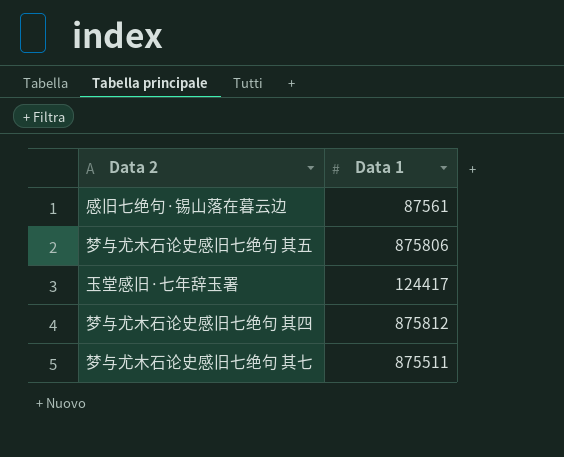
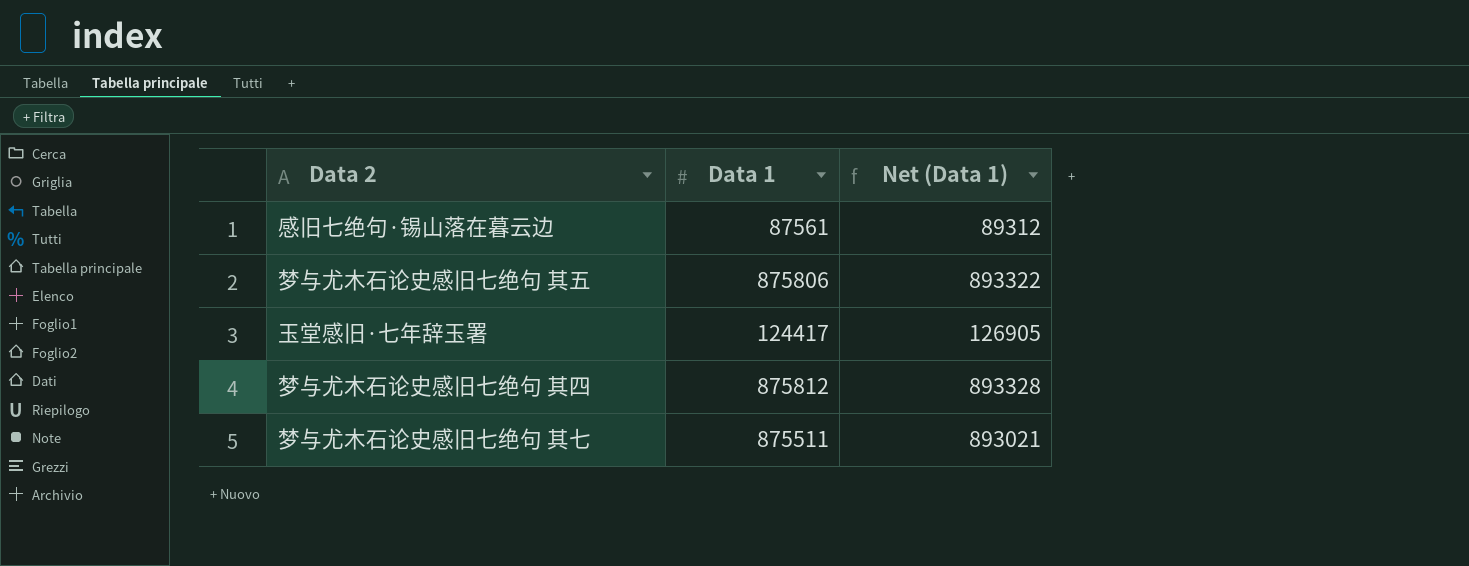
column Net (Data 1) | formula: none -> [Data 1] * 1.02

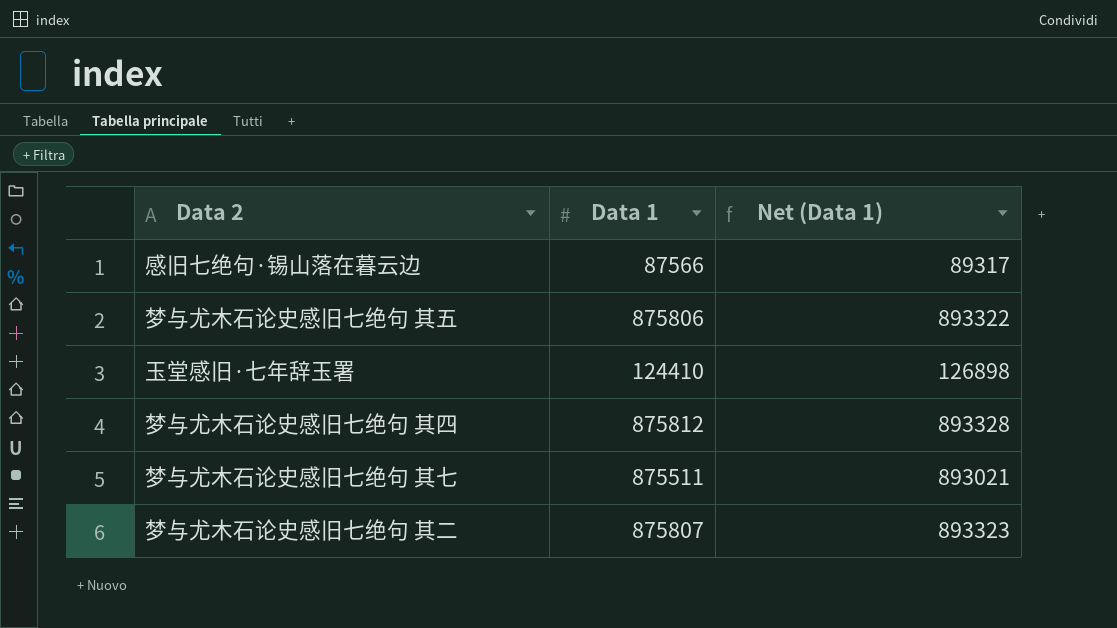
感旧七绝句·锡山落在暮云边 | Data 1: 87561 -> 87566
感旧七绝句·锡山落在暮云边 | Net (Data 1): 89312 -> 89317
玉堂感旧·七年辞玉署 | Data 1: 124417 -> 124410
玉堂感旧·七年辞玉署 | Net (Data 1): 126905 -> 126898
row 梦与尤木石论史感旧七绝句 其二: none -> 875807 | 893323

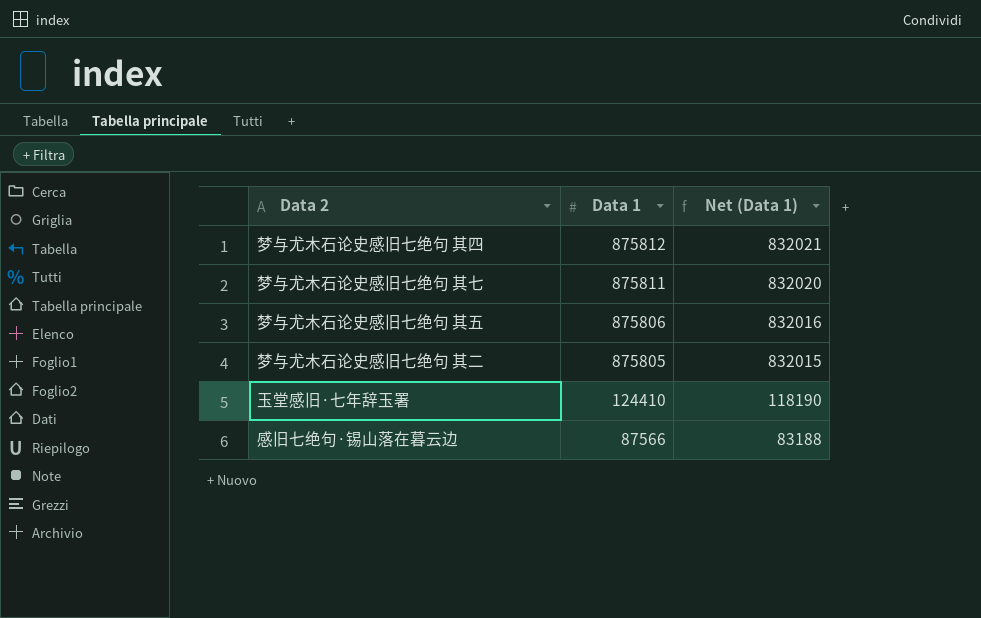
row order: none -> Data 1 descending
column Net (Data 1) | formula: [Data 1] * 1.02 -> [Data 1] * 0.95
梦与尤木石论史感旧七绝句 其七 | Data 1: 875511 -> 875811
梦与尤木石论史感旧七绝句 其二 | Data 1: 875807 -> 875805

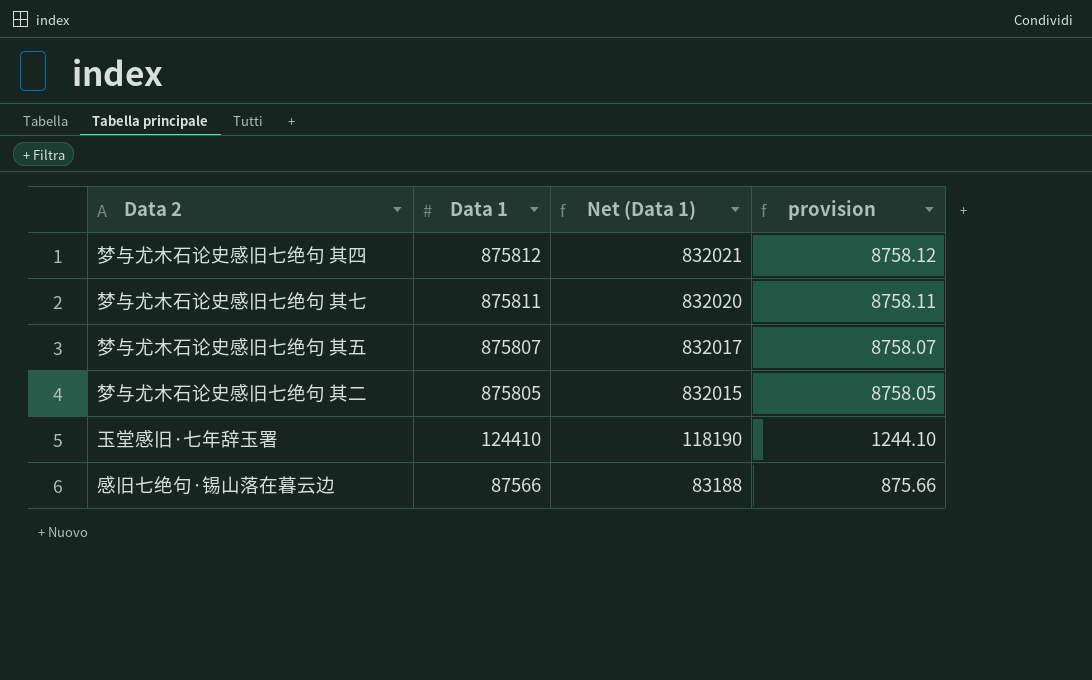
column provision | formula: none -> [Data 1] * 0.01
梦与尤木石论史感旧七绝句 其五 | Data 1: 875806 -> 875807
梦与尤木石论史感旧七绝句 其五 | Net (Data 1): 832016 -> 832017

